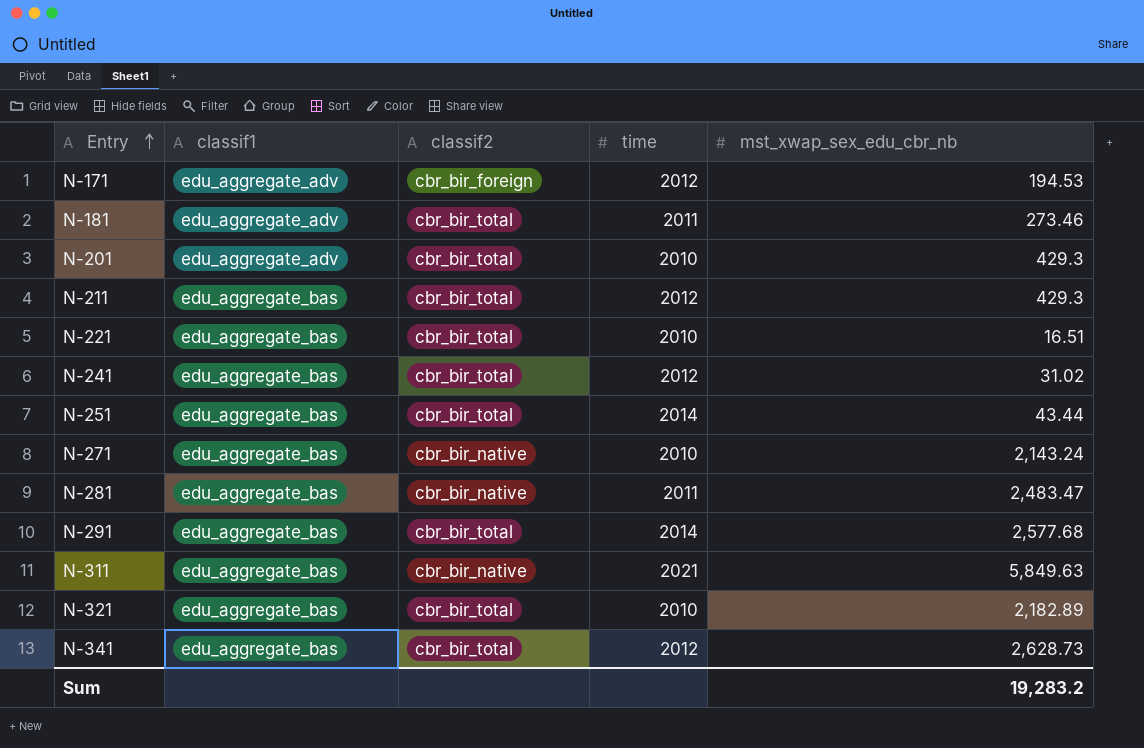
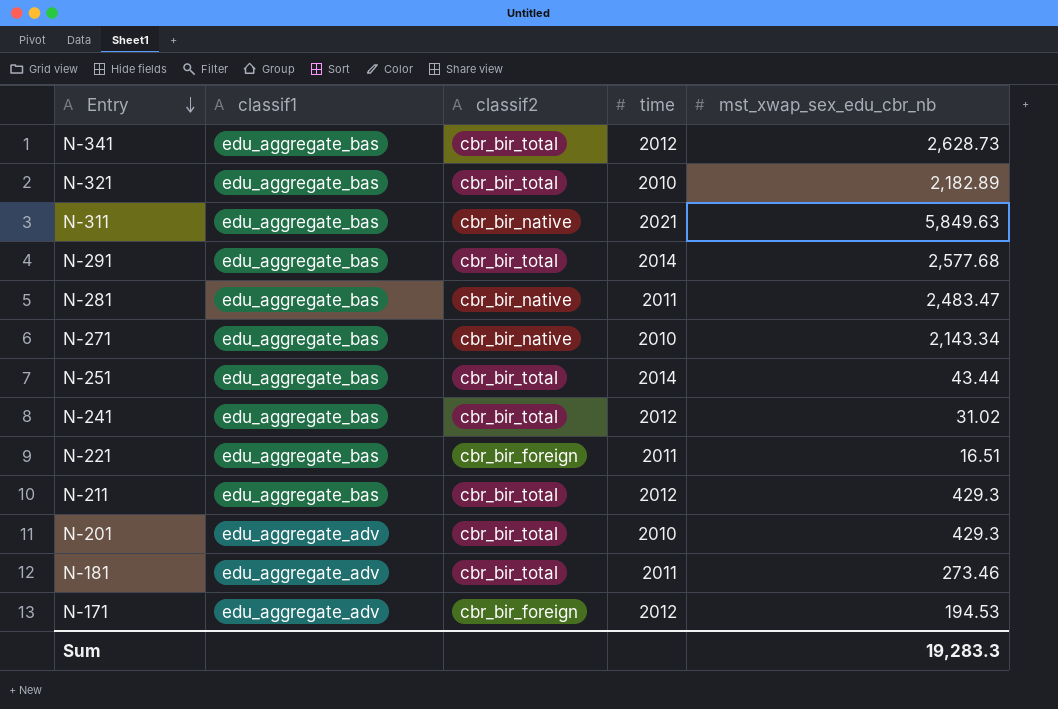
row order: Entry ascending -> Entry descending
N-271 | mst_xwap_sex_edu_cbr_nb: 2,143.24 -> 2,143.34
N-221 | classif2: cbr_bir_total -> cbr_bir_foreign
N-221 | time: 2010 -> 2011
Sum | mst_xwap_sex_edu_cbr_nb: 19,283.2 -> 19,283.3

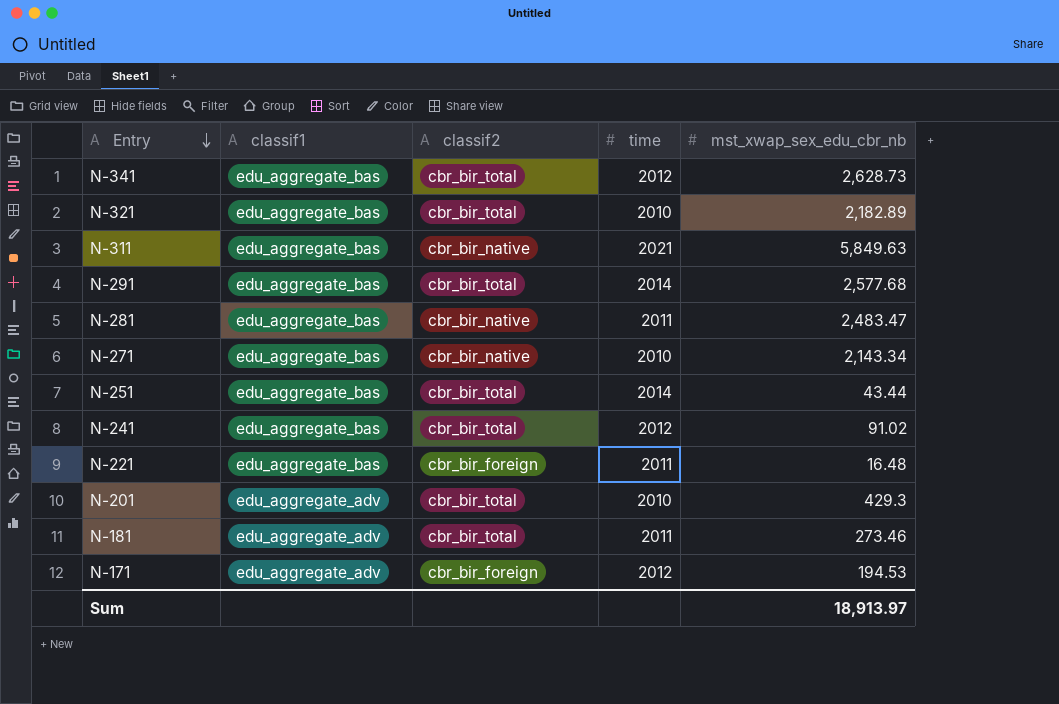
row N-211: edu_aggregate_bas | cbr_bir_total | 2012 | 429.3 -> none
N-241 | mst_xwap_sex_edu_cbr_nb: 31.02 -> 91.02
N-221 | mst_xwap_sex_edu_cbr_nb: 16.51 -> 16.48
Sum | mst_xwap_sex_edu_cbr_nb: 19,283.3 -> 18,913.97

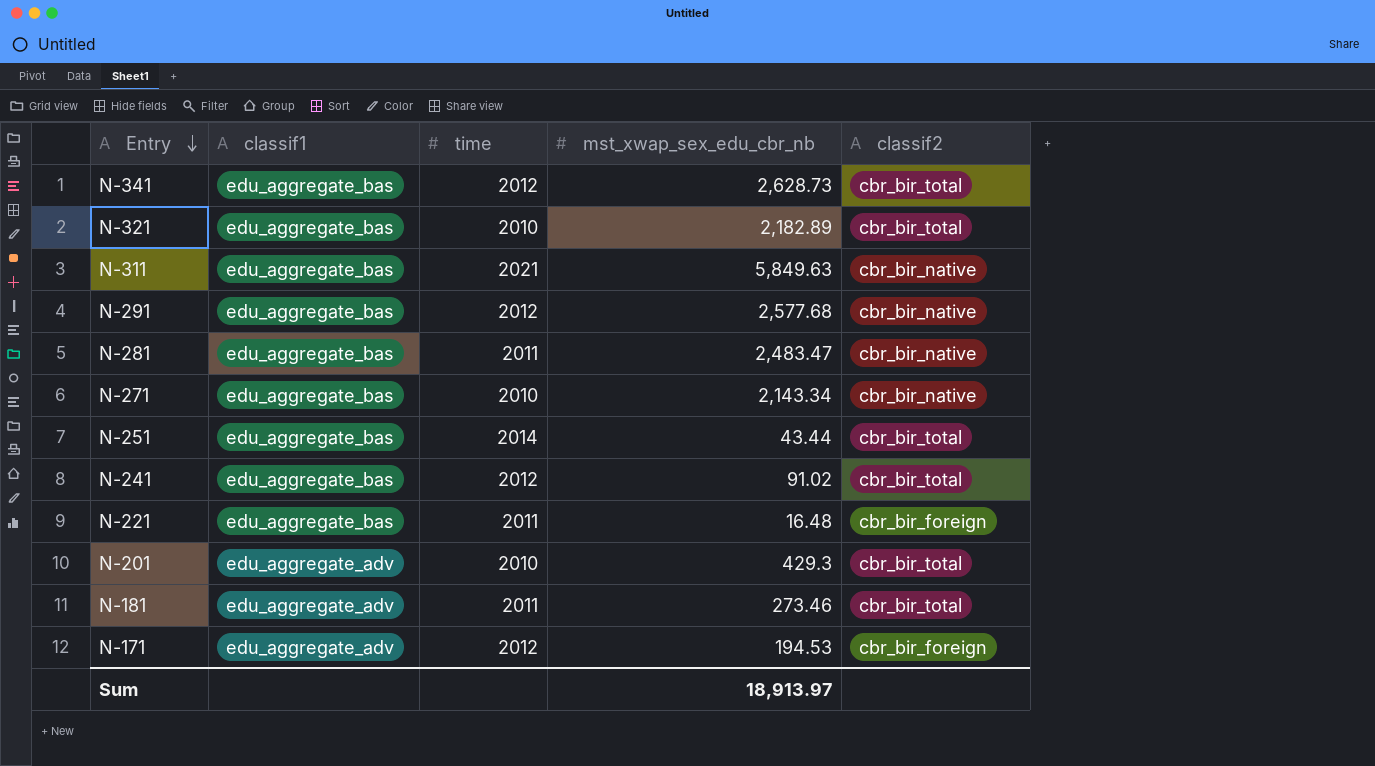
column classif2 | position: 3 -> 5
N-291 | time: 2014 -> 2012
N-291 | classif2: cbr_bir_total -> cbr_bir_native

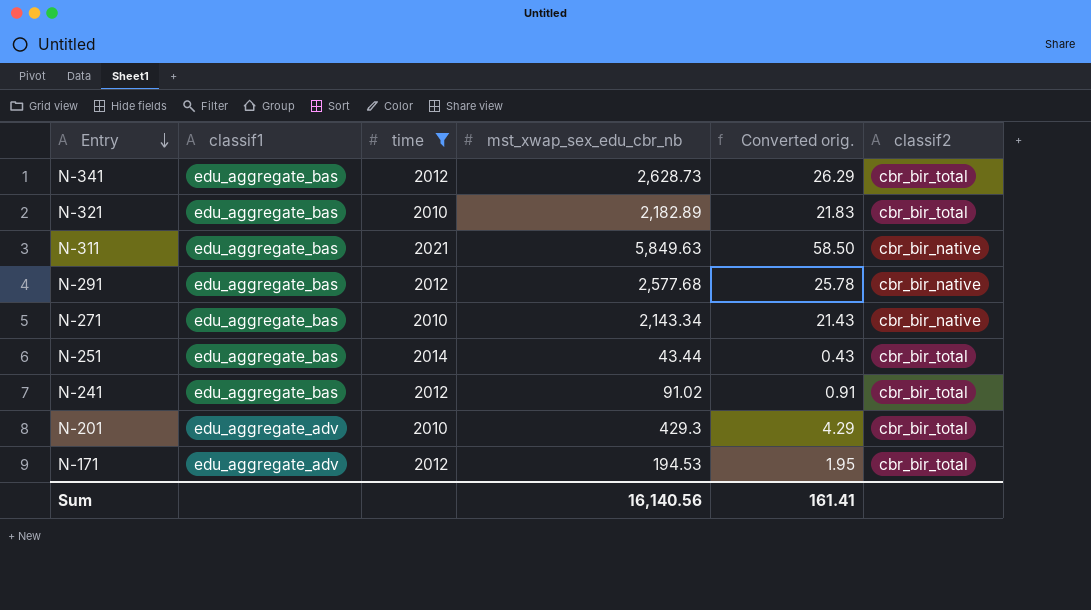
filter: none -> time != 2011
column Converted orig. | formula: none -> [mst_xwap_sex_edu_cbr_nb] * 0.01
N-171 | classif2: cbr_bir_foreign -> cbr_bir_total
Sum | mst_xwap_sex_edu_cbr_nb: 18,913.97 -> 16,140.56

